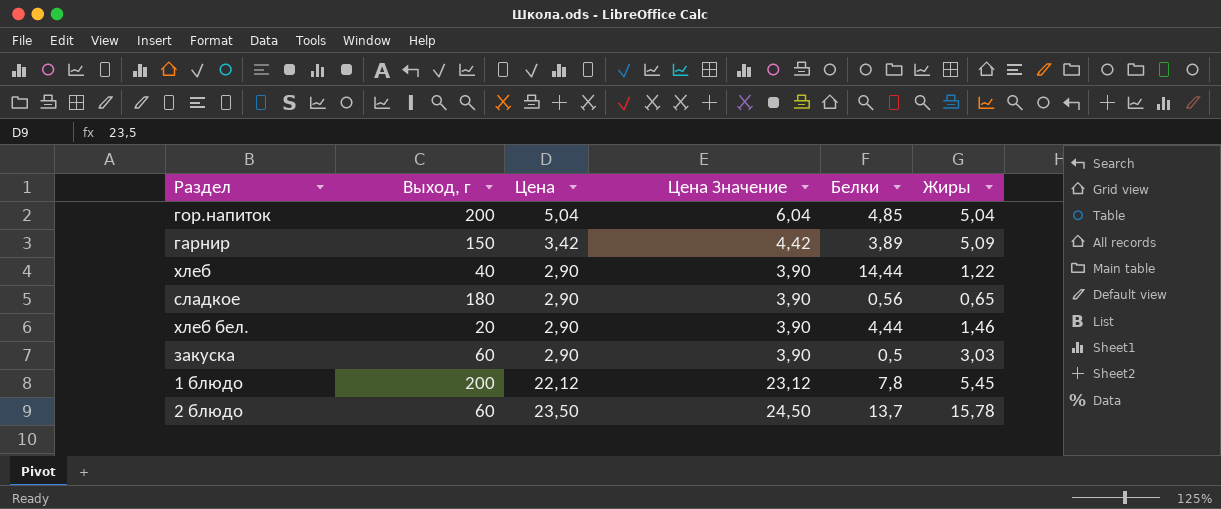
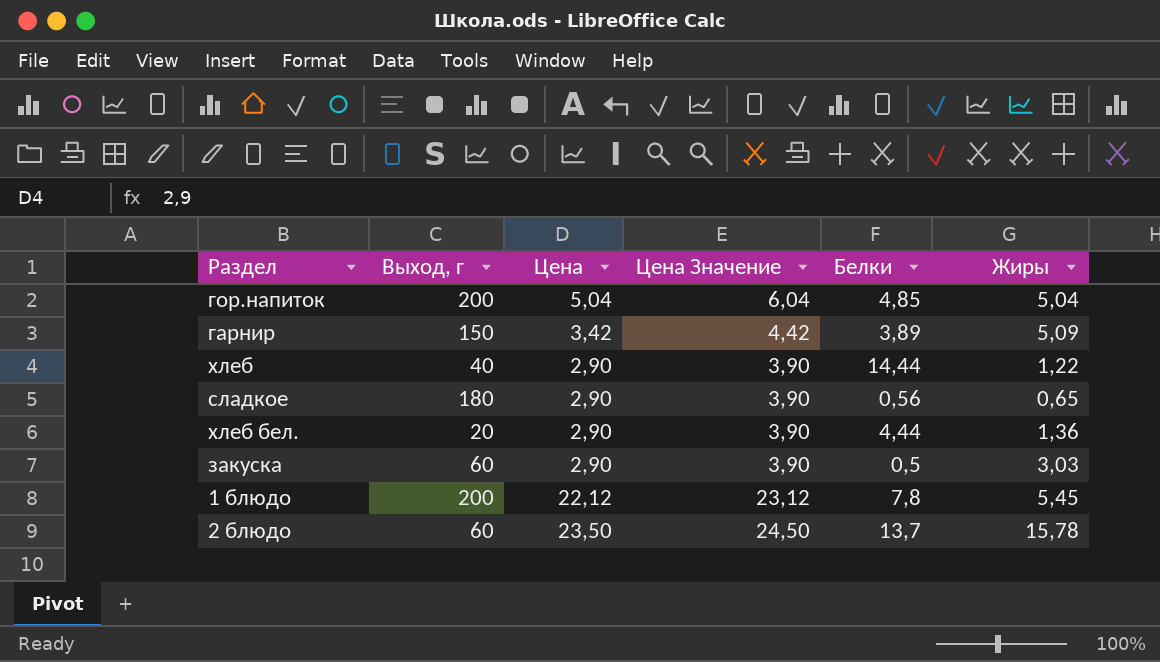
хлеб бел. | Жиры: 1,46 -> 1,36

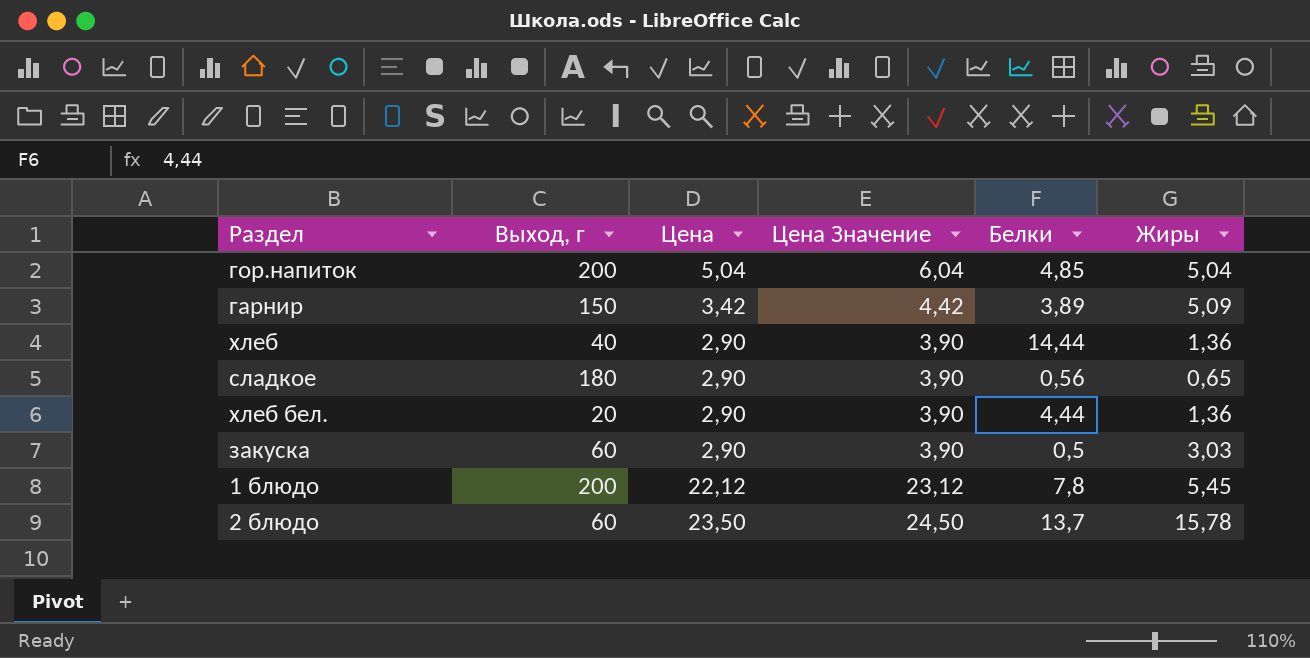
хлеб | Жиры: 1,22 -> 1,36

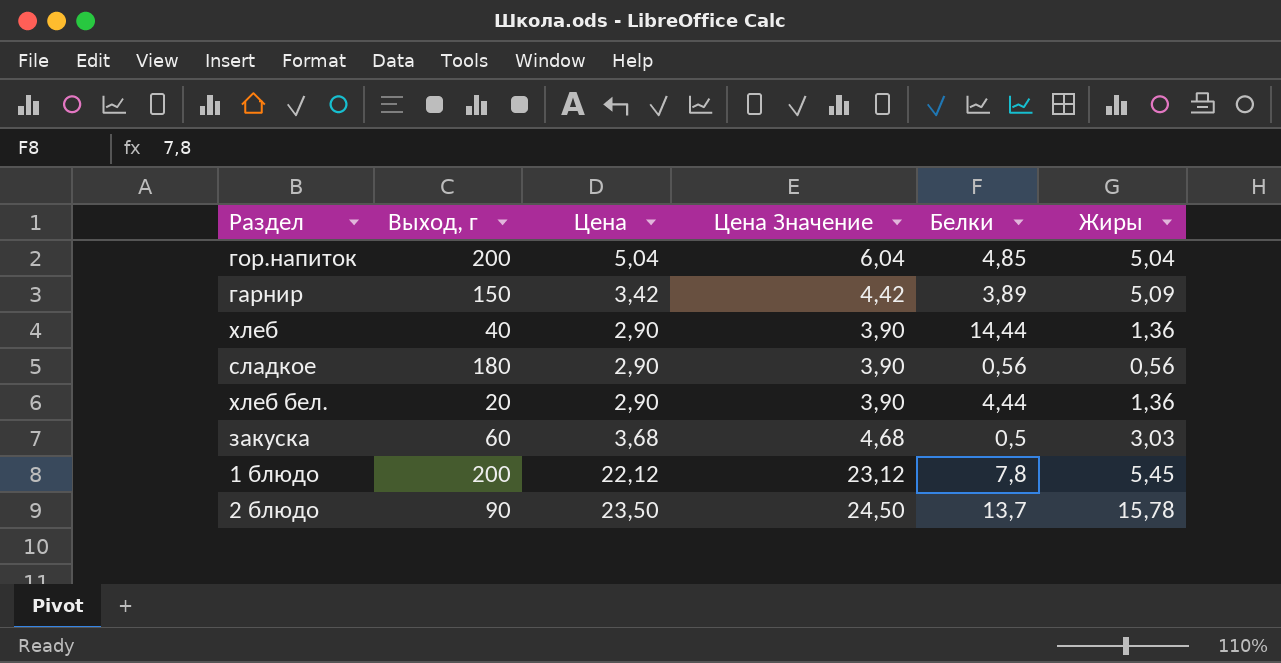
сладкое | Жиры: 0,65 -> 0,56
закуска | Цена: 2,90 -> 3,68
закуска | Цена Значение: 3,90 -> 4,68
2 блюдо | Выход, г: 60 -> 90

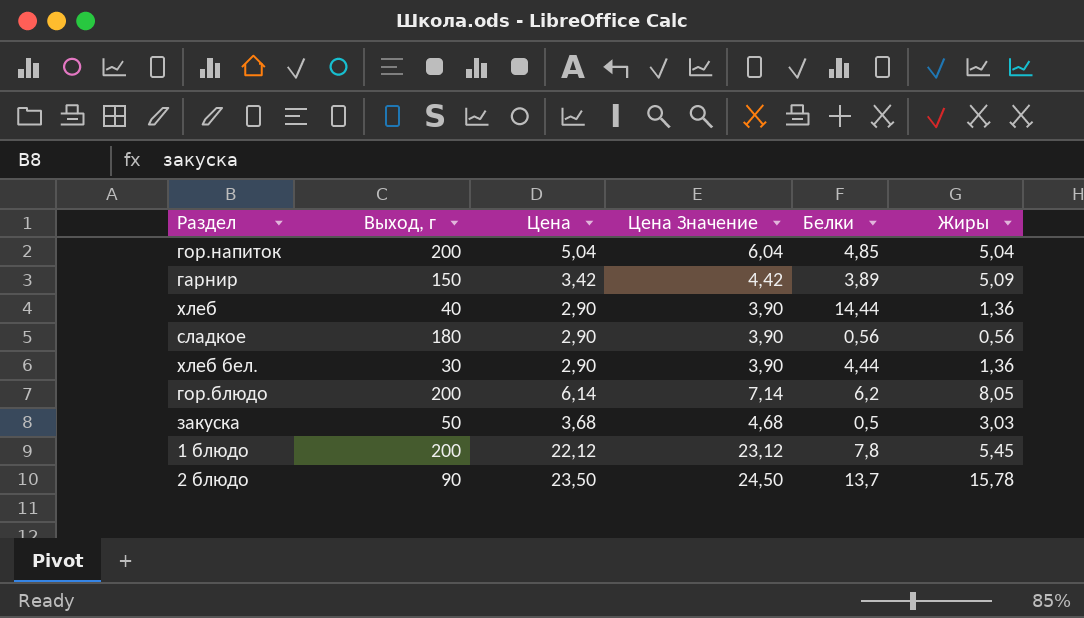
хлеб бел. | Выход, г: 20 -> 30
row гор.блюдо: none -> 200 | 6,14 | 7,14 | 6,2 | 8,05
закуска | Выход, г: 60 -> 50

